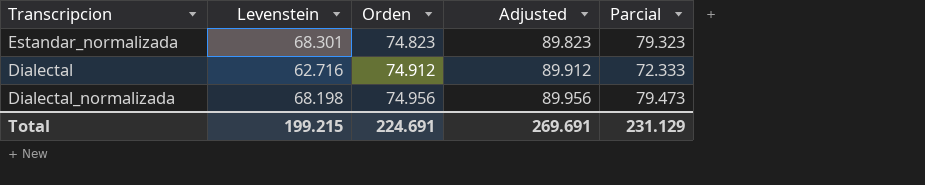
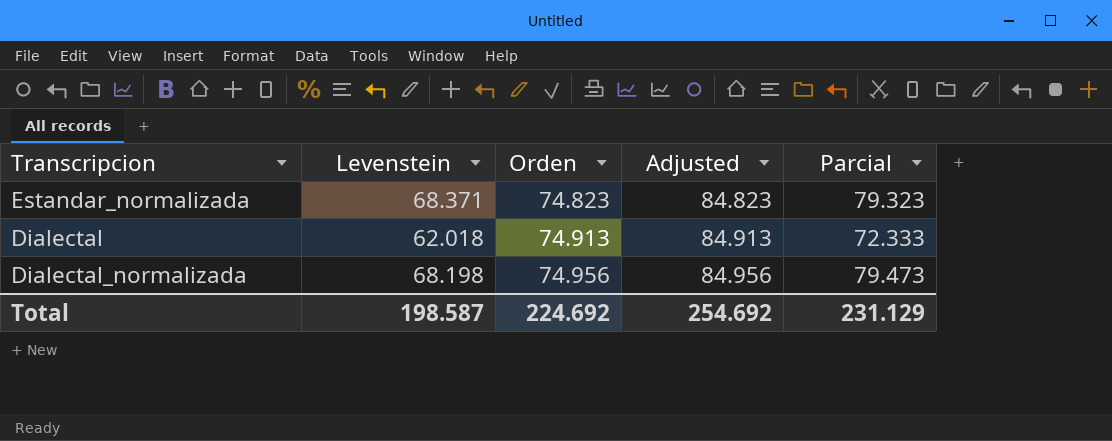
column Adjusted | formula: [Orden] + 15 -> [Orden] + 10
Estandar_normalizada | Levenstein: 68.301 -> 68.371
Dialectal | Levenstein: 62.716 -> 62.018
Dialectal | Orden: 74.912 -> 74.913
Total | Levenstein: 199.215 -> 198.587
Total | Orden: 224.691 -> 224.692
Total | Adjusted: 269.691 -> 254.692

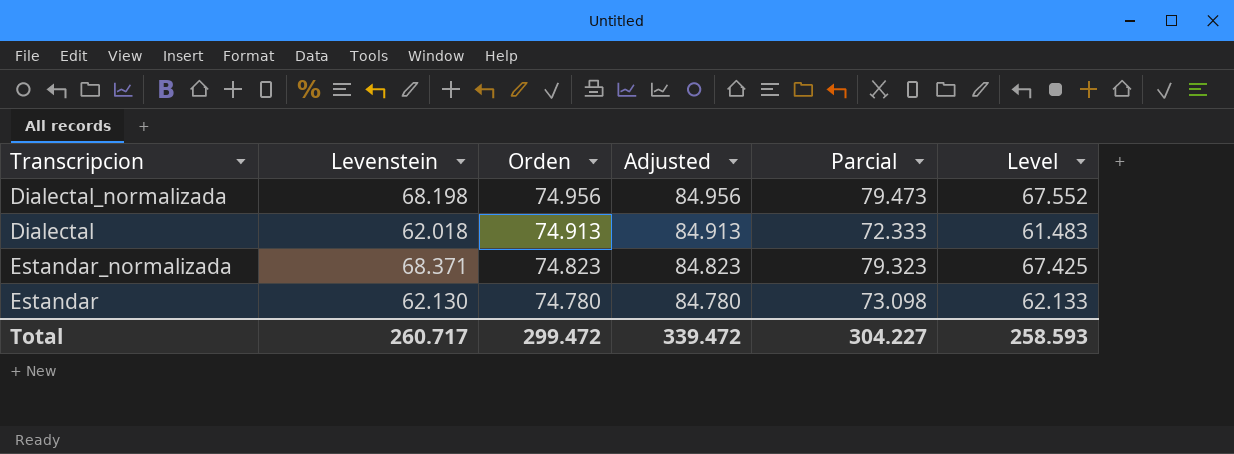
row order: Orden ascending -> Orden descending
column Level | formula: none -> [Parcial] * 0.85
row Estandar: none -> 62.130 | 74.780 | 84.780 | 73.098 | 62.133
Total | Levenstein: 198.587 -> 260.717
Total | Orden: 224.692 -> 299.472
Total | Adjusted: 254.692 -> 339.472
Total | Parcial: 231.129 -> 304.227

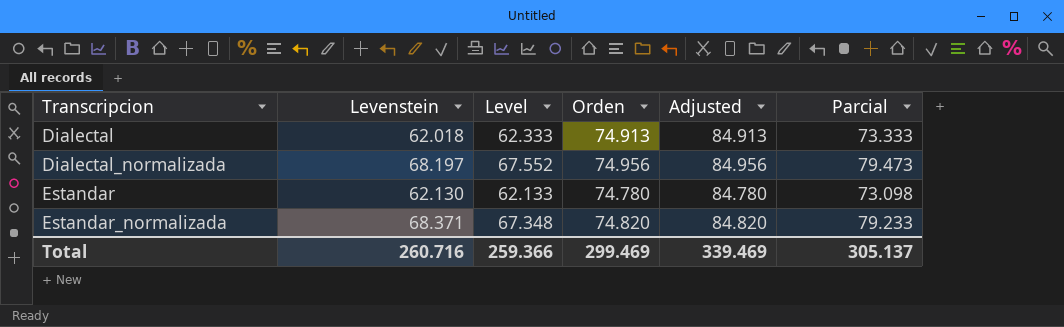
row order: Orden descending -> Transcripcion ascending
column Level | position: 6 -> 3
Dialectal | Level: 61.483 -> 62.333
Dialectal | Parcial: 72.333 -> 73.333
Dialectal_normalizada | Levenstein: 68.198 -> 68.197
Estandar_normalizada | Level: 67.425 -> 67.348
Estandar_normalizada | Orden: 74.823 -> 74.820
Estandar_normalizada | Adjusted: 84.823 -> 84.820
Estandar_normalizada | Parcial: 79.323 -> 79.233
Total | Levenstein: 260.717 -> 260.716
Total | Level: 258.593 -> 259.366
Total | Orden: 299.472 -> 299.469
Total | Adjusted: 339.472 -> 339.469
Total | Parcial: 304.227 -> 305.137

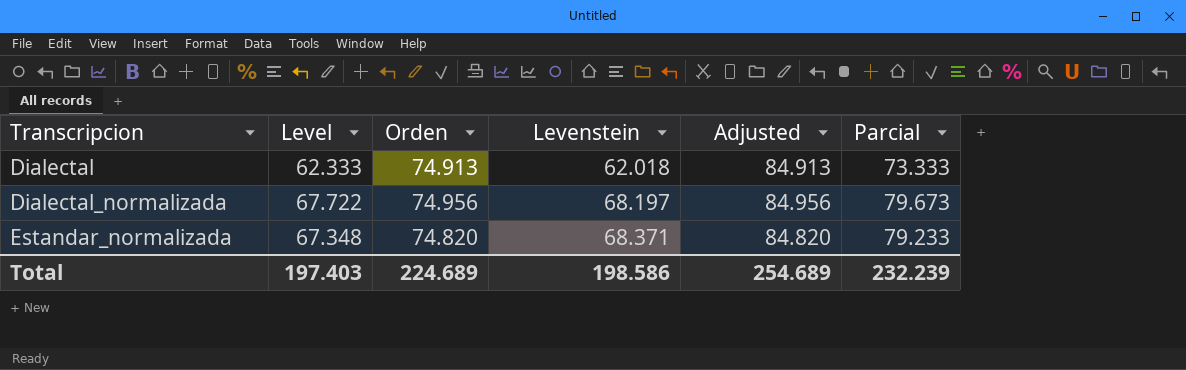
column Levenstein | position: 2 -> 4
row Estandar: 62.130 | 62.133 | 74.780 | 84.780 | 73.098 -> none
Dialectal_normalizada | Level: 67.552 -> 67.722
Dialectal_normalizada | Parcial: 79.473 -> 79.673
Total | Level: 259.366 -> 197.403
Total | Orden: 299.469 -> 224.689
Total | Levenstein: 260.716 -> 198.586
Total | Adjusted: 339.469 -> 254.689
Total | Parcial: 305.137 -> 232.239

